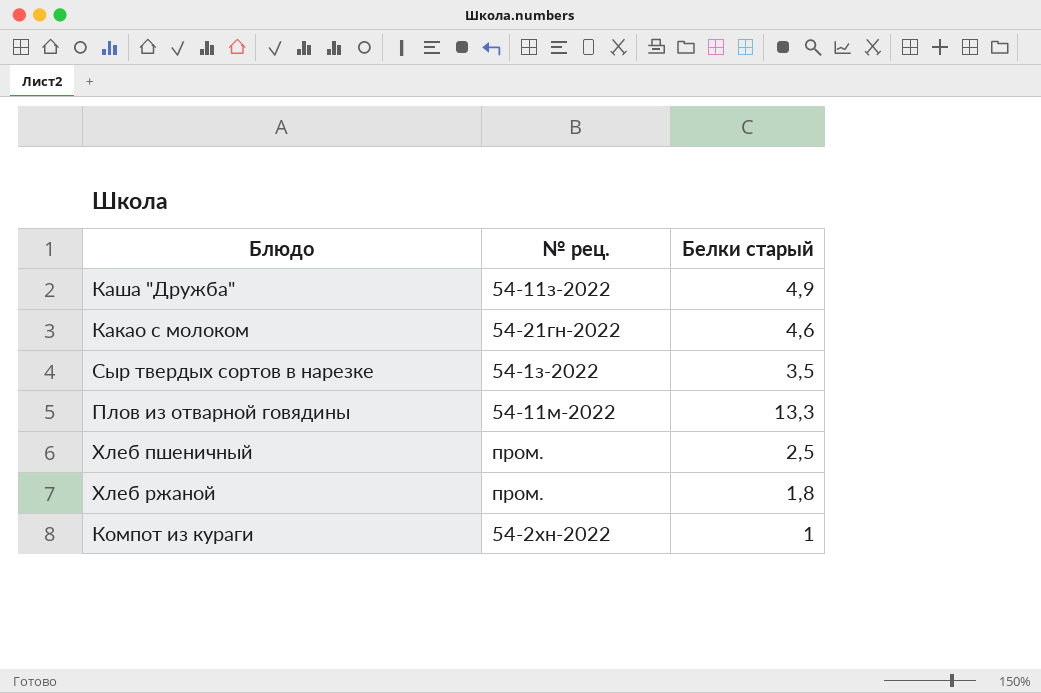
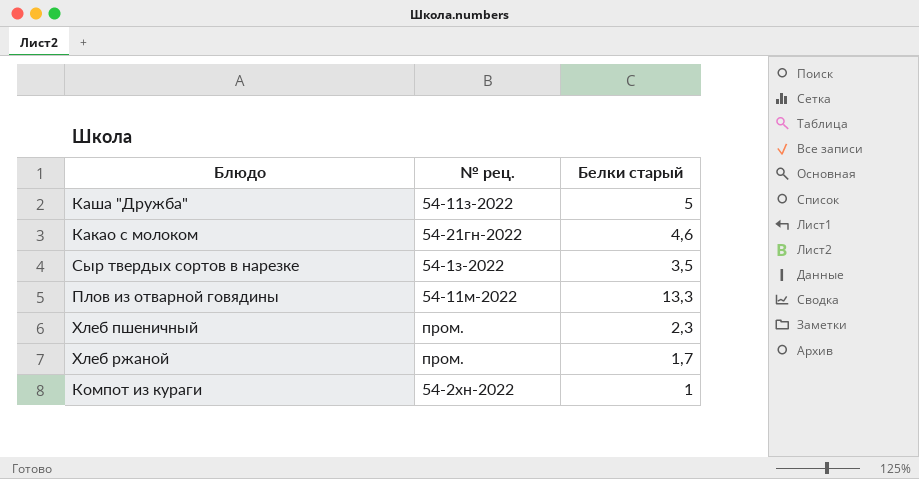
Каша "Дружба" | Белки старый: 4,9 -> 5
Хлеб пшеничный | Белки старый: 2,5 -> 2,3
Хлеб ржаной | Белки старый: 1,8 -> 1,7

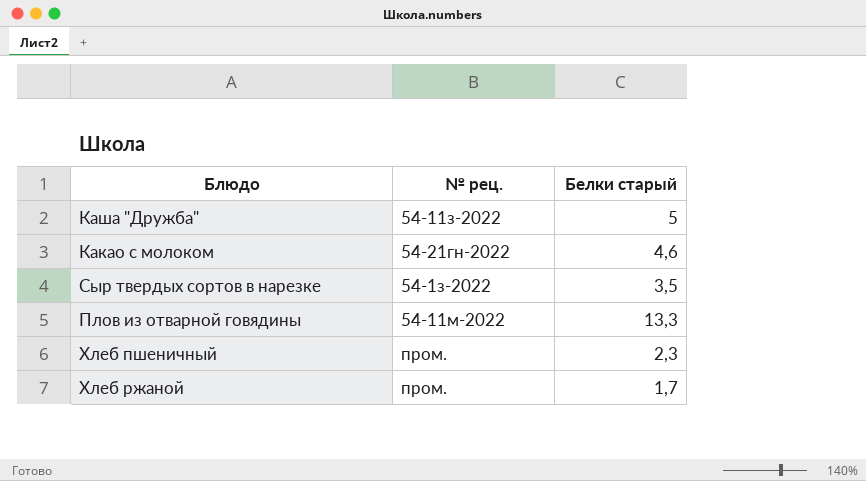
row Компот из кураги: 54-2хн-2022 | 1 -> none

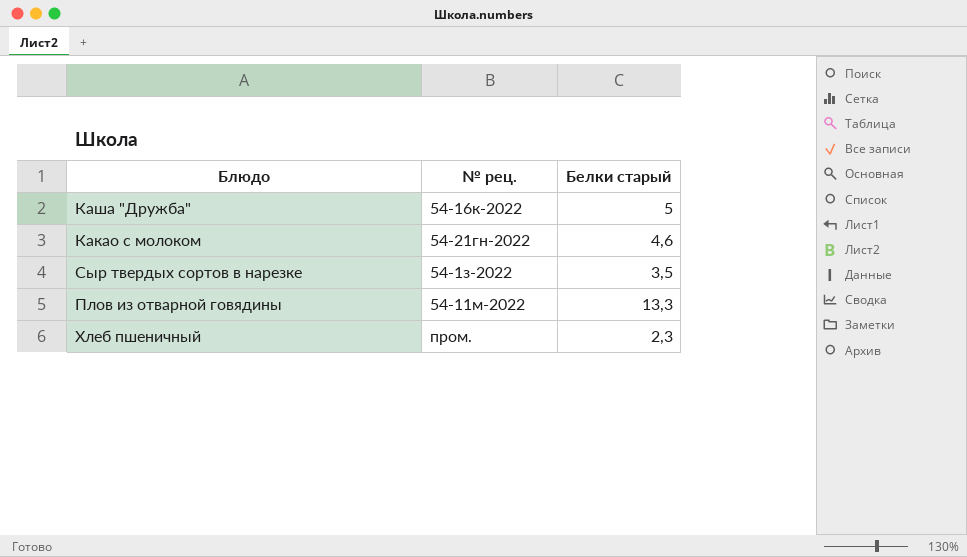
row Хлеб ржаной: пром. | 1,7 -> none
Каша "Дружба" | № рец.: 54-11з-2022 -> 54-16к-2022

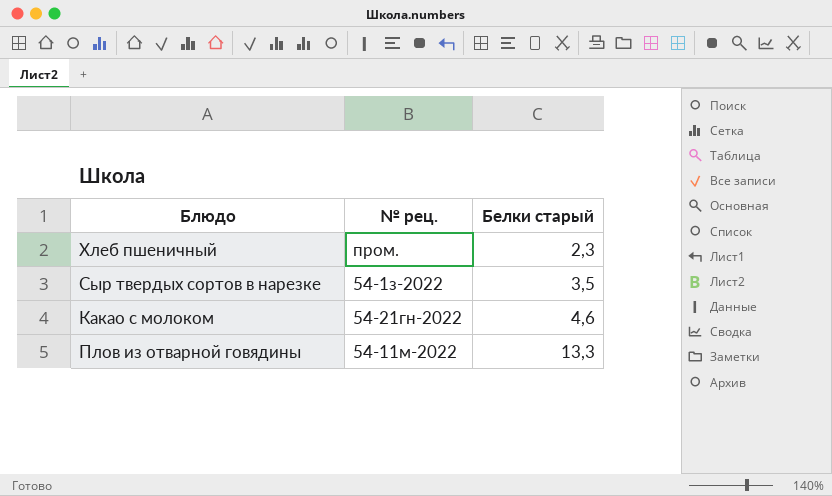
row order: none -> Белки старый ascending
row Каша "Дружба": 54-16к-2022 | 5 -> none

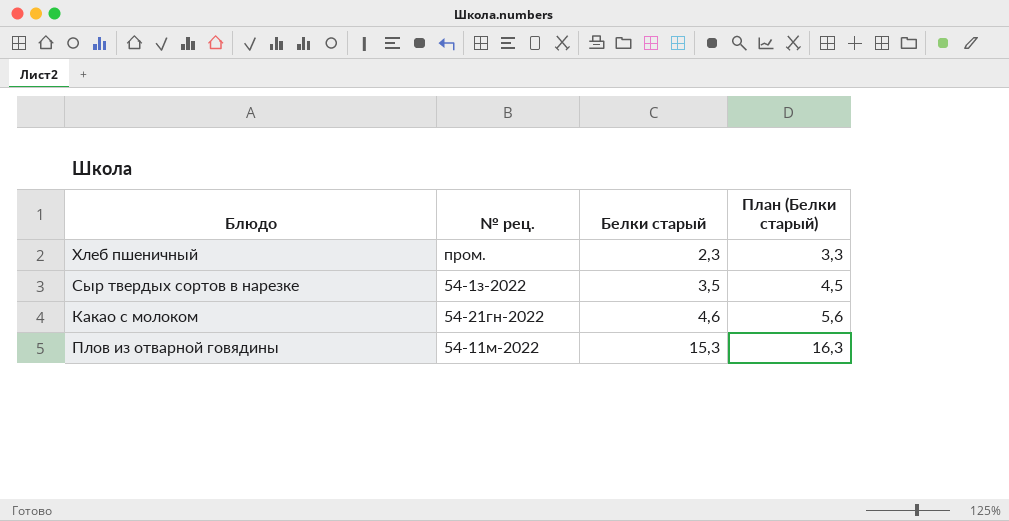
column План (Белки старый) | formula: none -> [Белки старый] + 1
Плов из отварной говядины | Белки старый: 13,3 -> 15,3

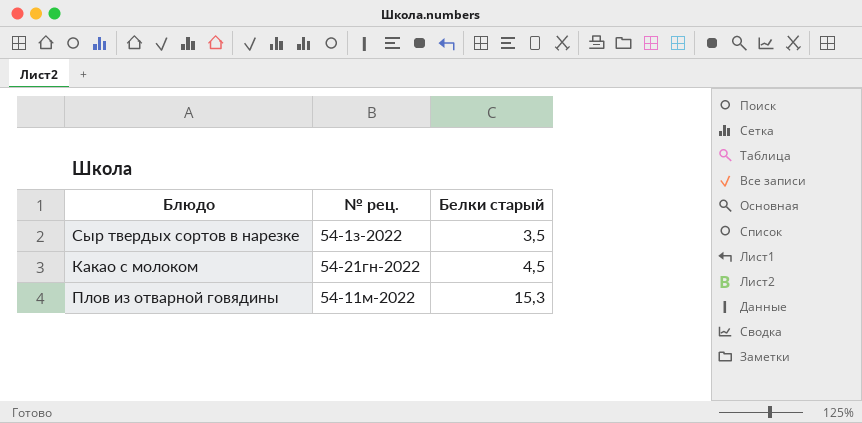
column План (Белки старый) | formula: [Белки старый] + 1 -> none
row Хлеб пшеничный: пром. | 2,3 | 3,3 -> none
Какао с молоком | Белки старый: 4,6 -> 4,5

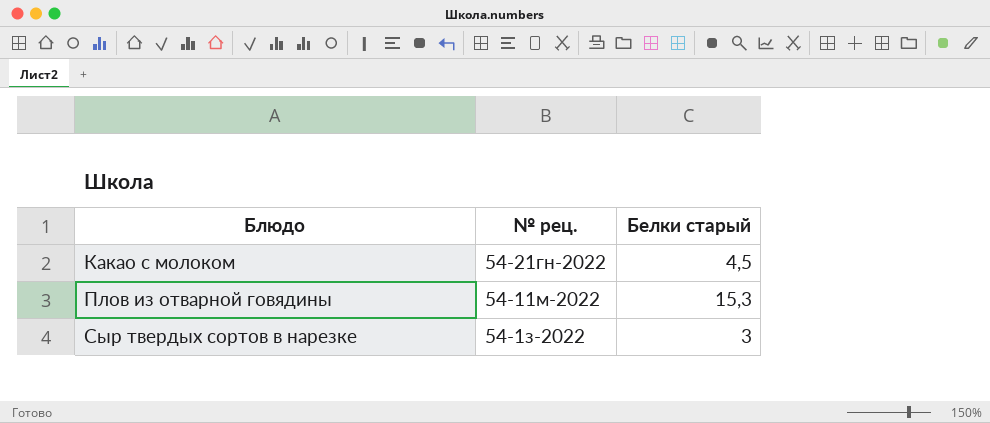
row order: Белки старый ascending -> Блюдо ascending
Сыр твердых сортов в нарезке | Белки старый: 3,5 -> 3

